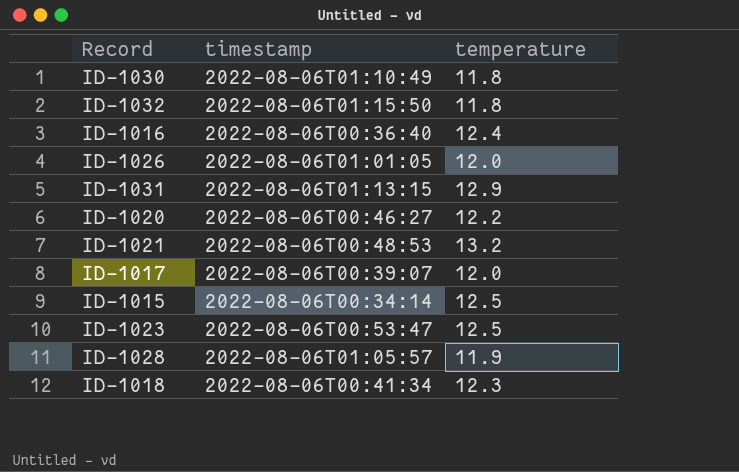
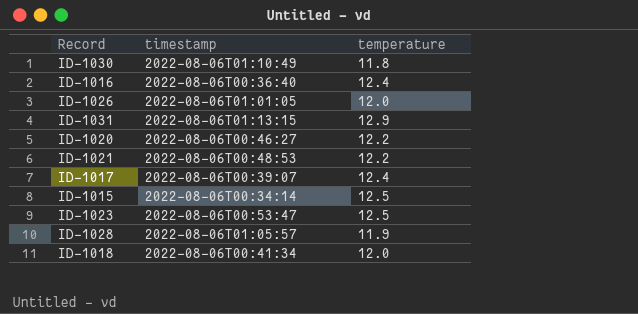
row ID-1032: 2022-08-06T01:15:50 | 11.8 -> none
ID-1021 | temperature: 13.2 -> 12.2
ID-1017 | temperature: 12.0 -> 12.4
ID-1018 | temperature: 12.3 -> 12.0

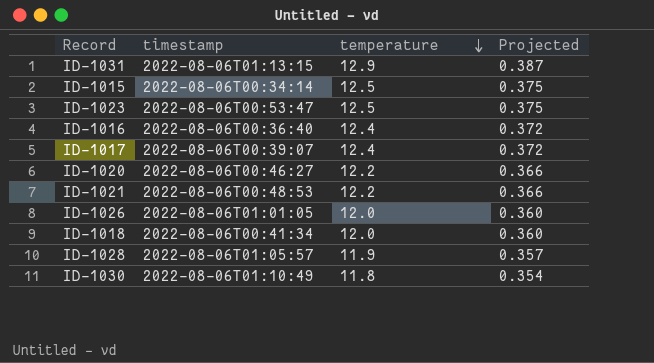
row order: none -> temperature descending
column Projected | formula: none -> [temperature] * 0.03

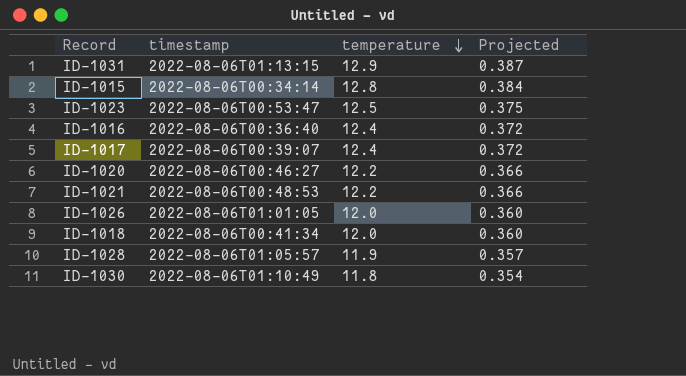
ID-1015 | temperature: 12.5 -> 12.8
ID-1015 | Projected: 0.375 -> 0.384

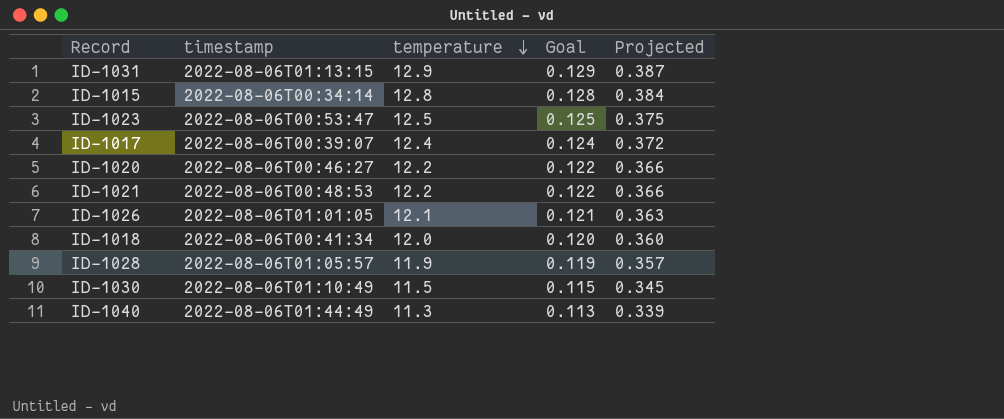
column Goal | formula: none -> [temperature] * 0.01
row ID-1016: 2022-08-06T00:36:40 | 12.4 | 0.372 -> none
ID-1026 | temperature: 12.0 -> 12.1
ID-1026 | Projected: 0.360 -> 0.363
ID-1030 | temperature: 11.8 -> 11.5
ID-1030 | Projected: 0.354 -> 0.345
row ID-1040: none -> 2022-08-06T01:44:49 | 11.3 | 0.113 | 0.339

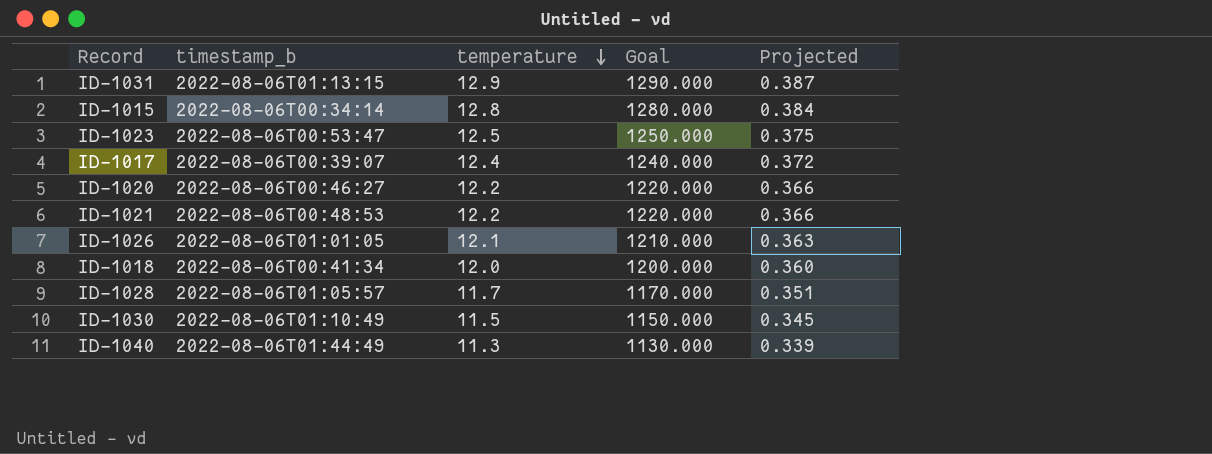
column name: timestamp -> timestamp_b
column Goal | formula: [temperature] * 0.01 -> [temperature] * 100
ID-1028 | temperature: 11.9 -> 11.7
ID-1028 | Projected: 0.357 -> 0.351

